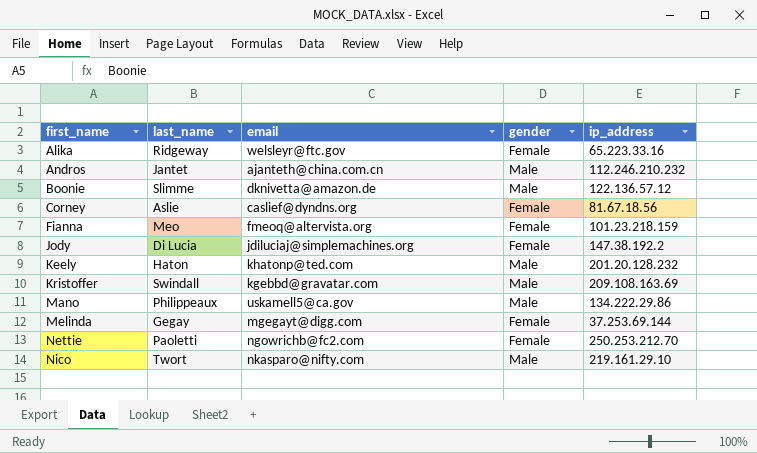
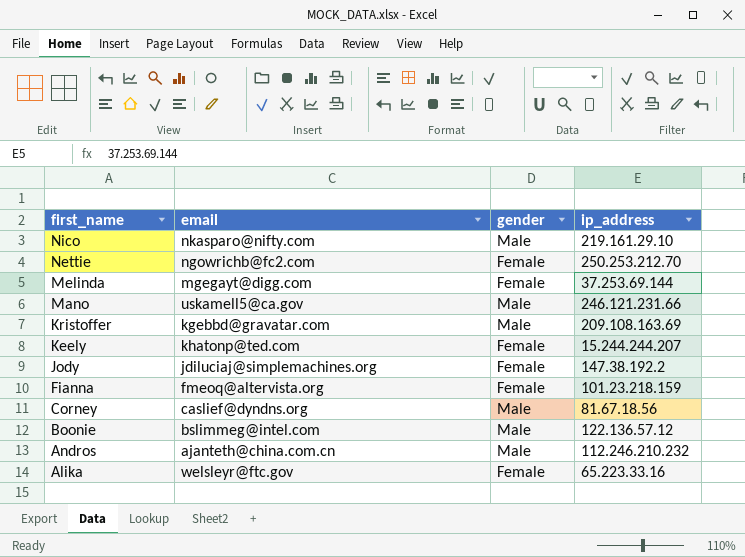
row order: first_name ascending -> first_name descending
column last_name | position: 2 -> none
Mano | ip_address: 134.222.29.86 -> 246.121.231.66
Keely | gender: Male -> Female
Keely | ip_address: 201.20.128.232 -> 15.244.244.207
Corney | gender: Female -> Male
Boonie | email: dknivetta@amazon.de -> bslimmeg@intel.com

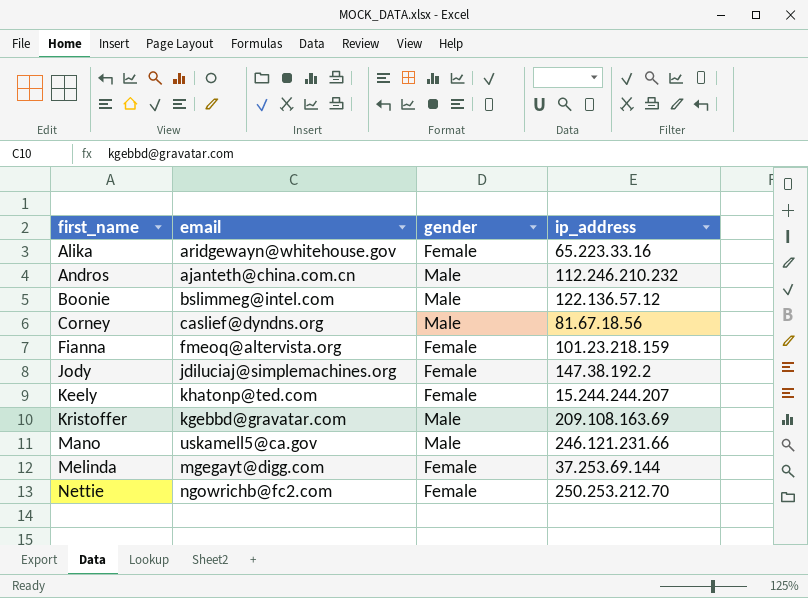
row order: first_name descending -> first_name ascending
row Nico: nkasparo@nifty.com | Male | 219.161.29.10 -> none
Alika | email: welsleyr@ftc.gov -> aridgewayn@whitehouse.gov

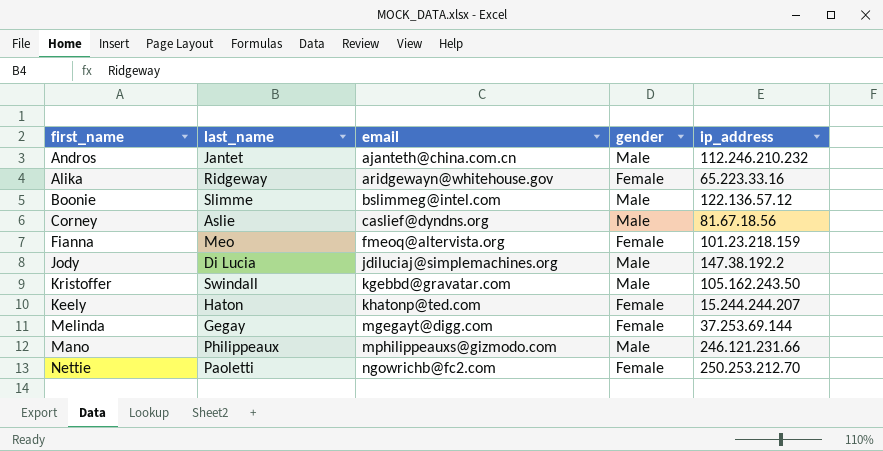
row order: first_name ascending -> email ascending
column last_name | position: none -> 2
Jody | gender: Female -> Male
Kristoffer | ip_address: 209.108.163.69 -> 105.162.243.50
Mano | email: uskamell5@ca.gov -> mphilippeauxs@gizmodo.com

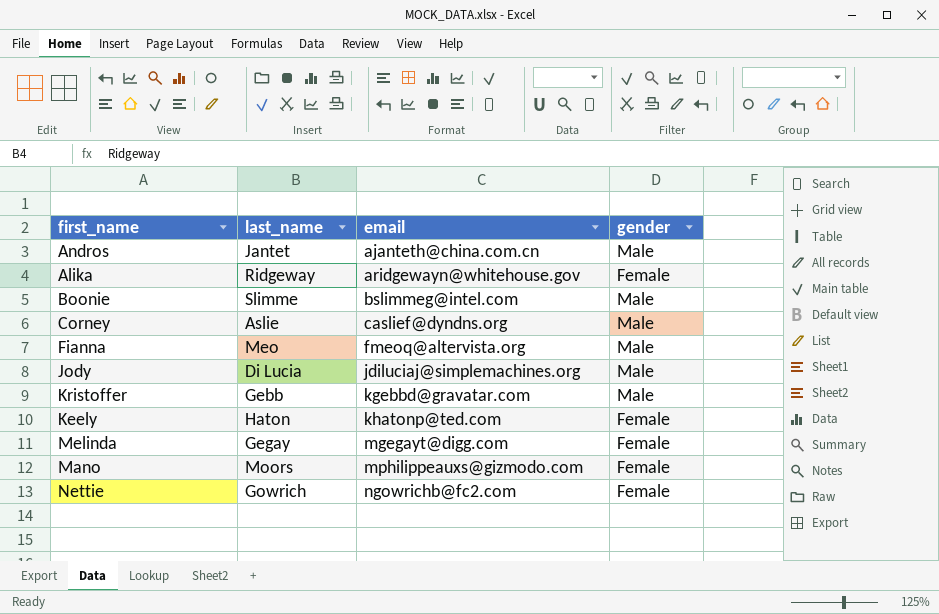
column ip_address | position: 5 -> none
Fianna | gender: Female -> Male
Kristoffer | last_name: Swindall -> Gebb
Mano | last_name: Philippeaux -> Moors
Mano | gender: Male -> Female
Nettie | last_name: Paoletti -> Gowrich

